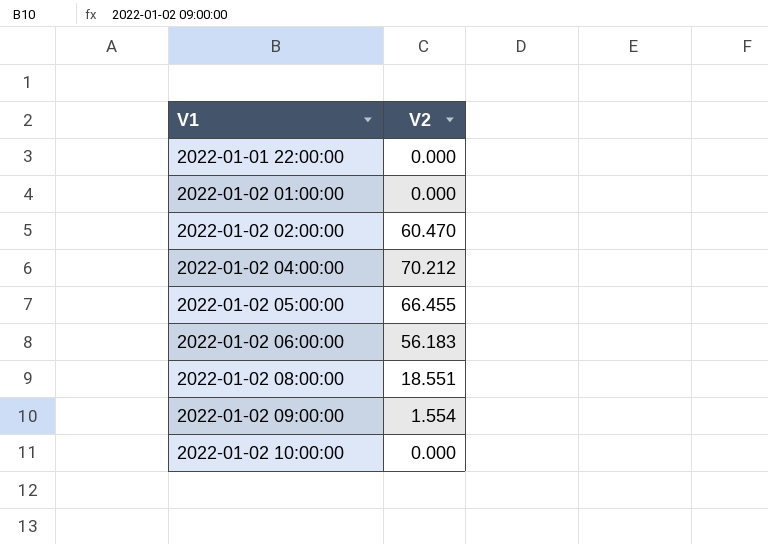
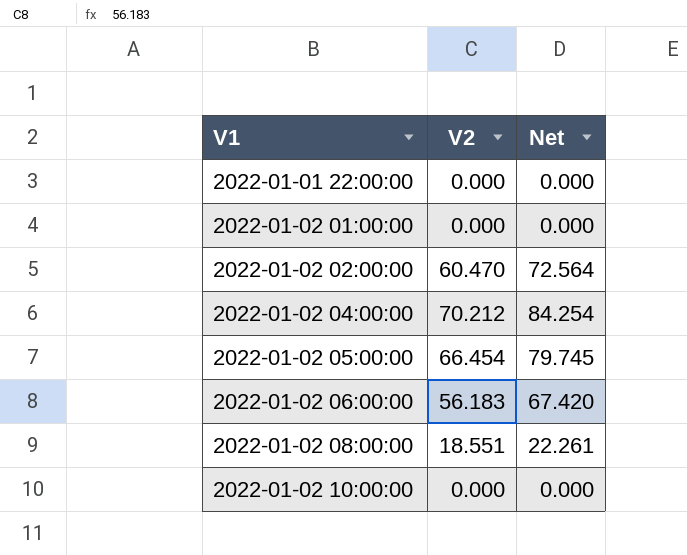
column Net | formula: none -> [V2] * 1.2
row 2022-01-02 09:00:00: 1.554 -> none
2022-01-02 05:00:00 | V2: 66.455 -> 66.454

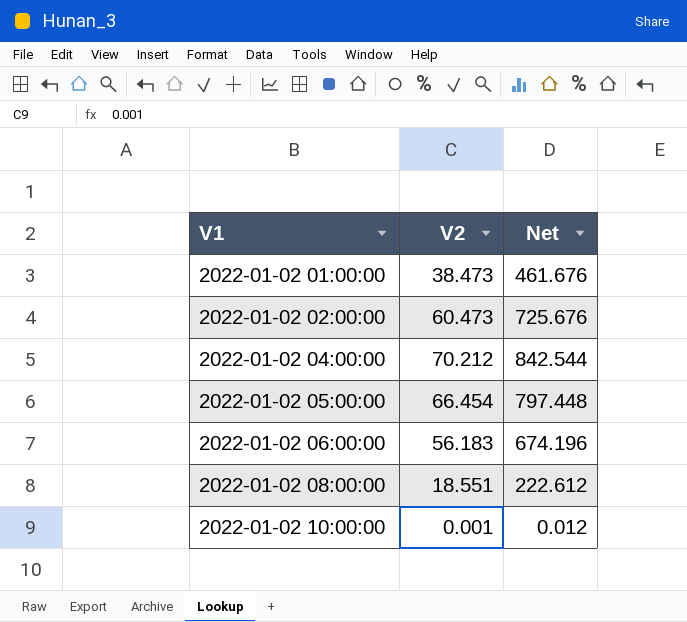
column Net | formula: [V2] * 1.2 -> [V2] * 12
row 2022-01-01 22:00:00: 0.000 | 0.000 -> none
2022-01-02 01:00:00 | V2: 0.000 -> 38.473
2022-01-02 02:00:00 | V2: 60.470 -> 60.473
2022-01-02 10:00:00 | V2: 0.000 -> 0.001

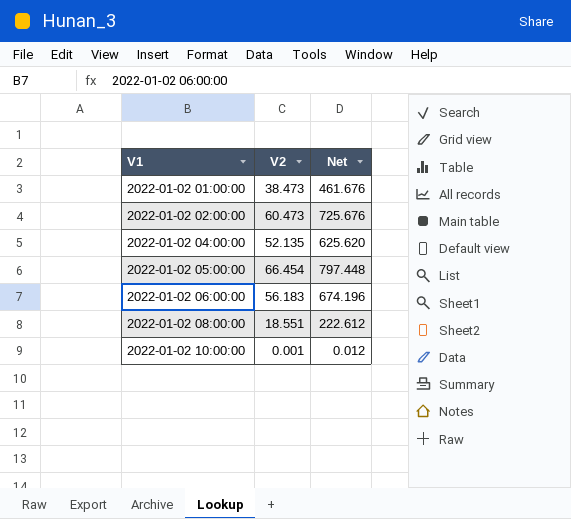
2022-01-02 04:00:00 | V2: 70.212 -> 52.135
2022-01-02 04:00:00 | Net: 842.544 -> 625.620

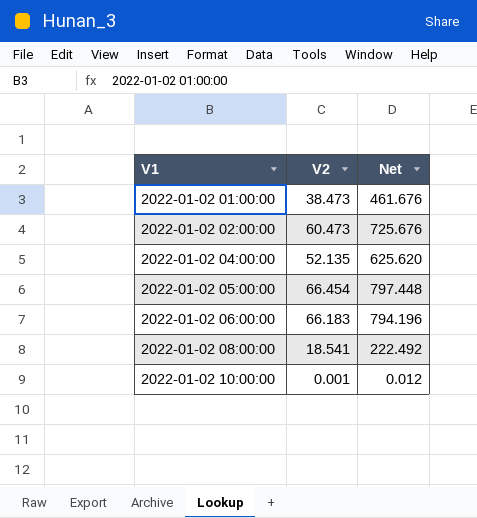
2022-01-02 06:00:00 | V2: 56.183 -> 66.183
2022-01-02 06:00:00 | Net: 674.196 -> 794.196
2022-01-02 08:00:00 | V2: 18.551 -> 18.541
2022-01-02 08:00:00 | Net: 222.612 -> 222.492

